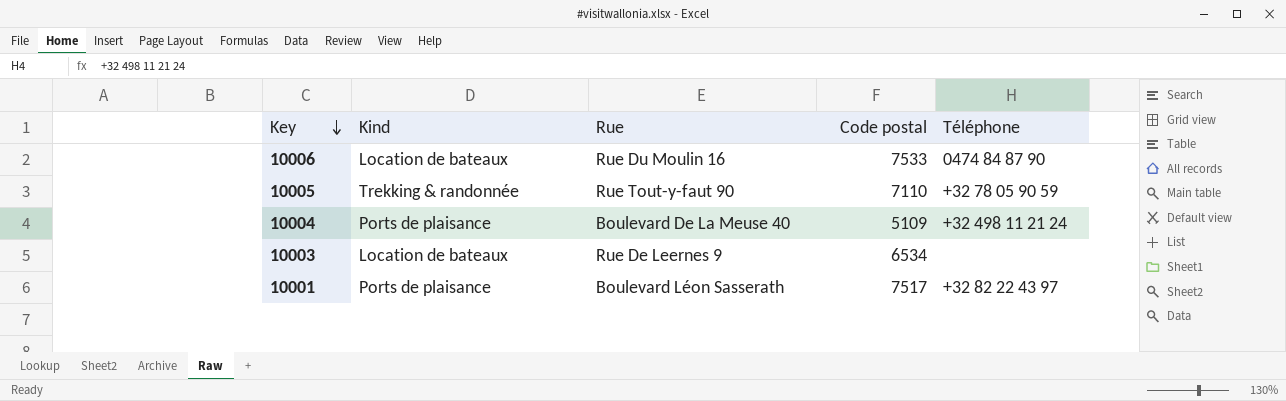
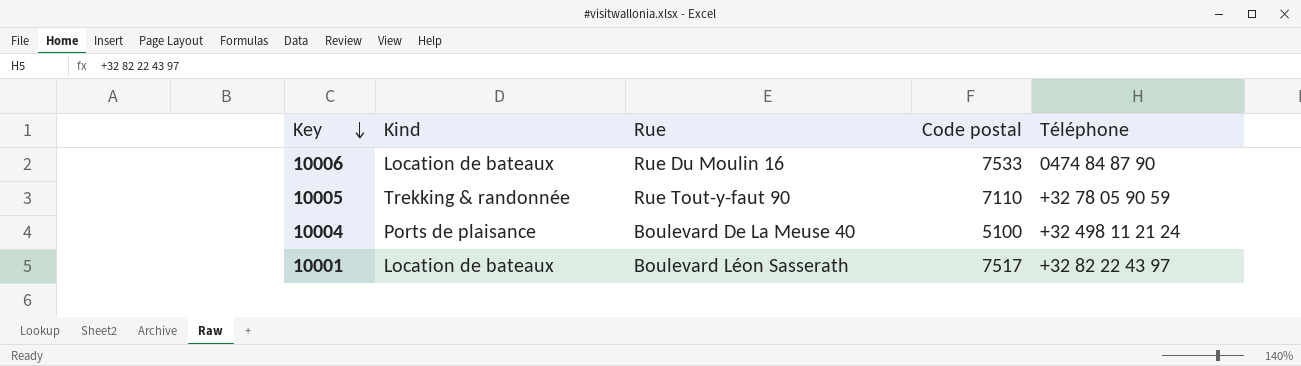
row 10003: Location de bateaux | Rue De Leernes 9 | 6534 | none -> none
10004 | Code postal: 5109 -> 5100
10001 | Kind: Ports de plaisance -> Location de bateaux

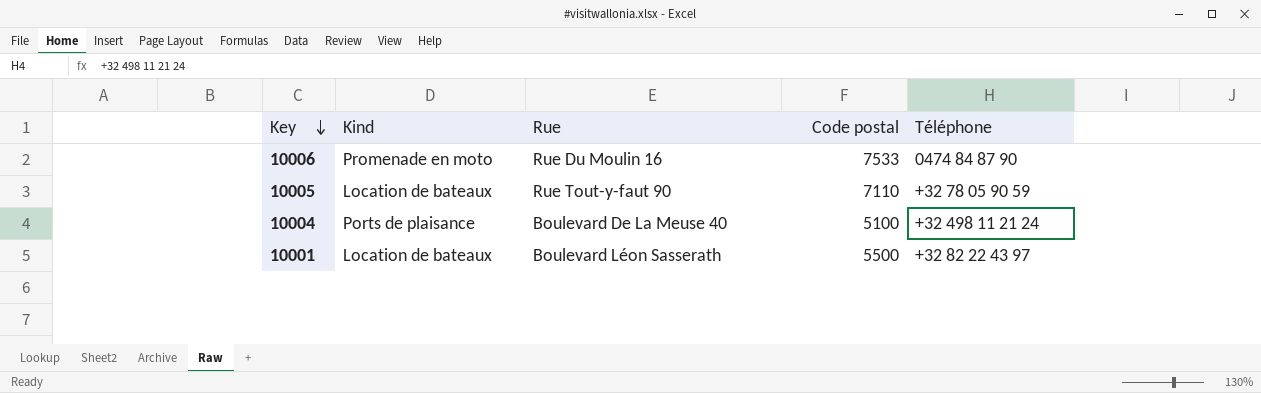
10006 | Kind: Location de bateaux -> Promenade en moto
10005 | Kind: Trekking & randonnée -> Location de bateaux
10001 | Code postal: 7517 -> 5500

